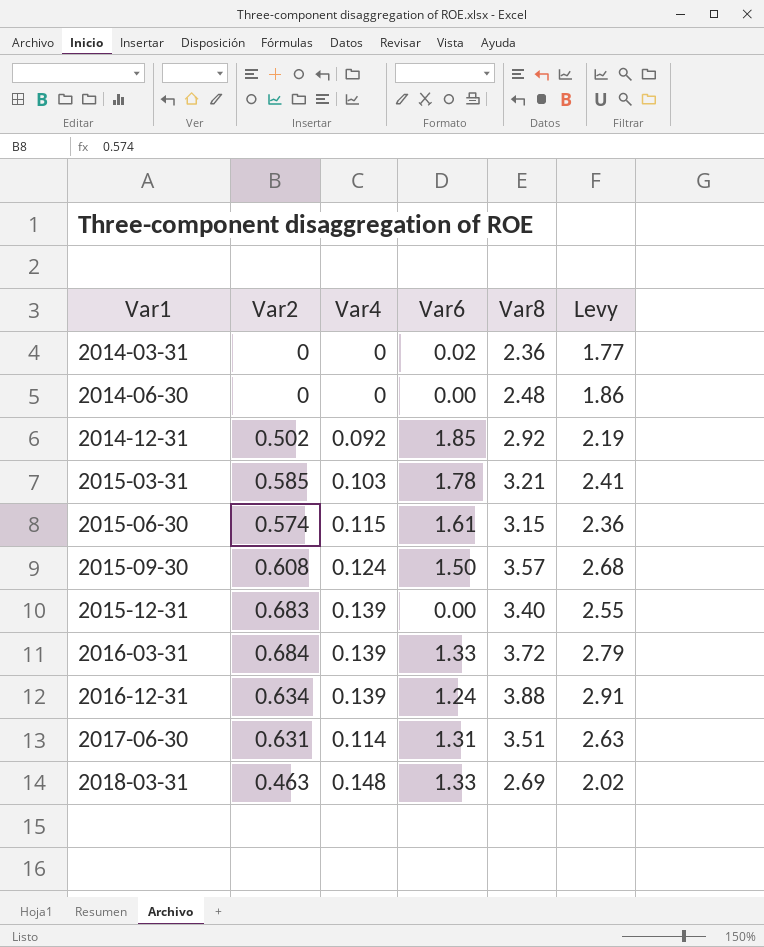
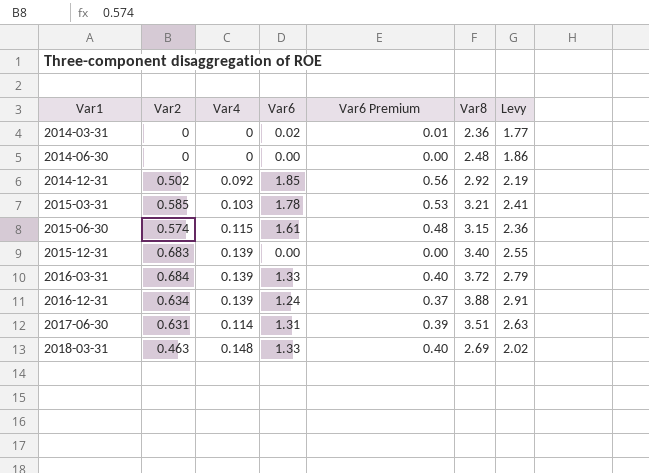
column Var6 Premium | formula: none -> [Var6] * 0.3
row 2015-09-30: 0.608 | 0.124 | 1.50 | 3.57 | 2.68 -> none

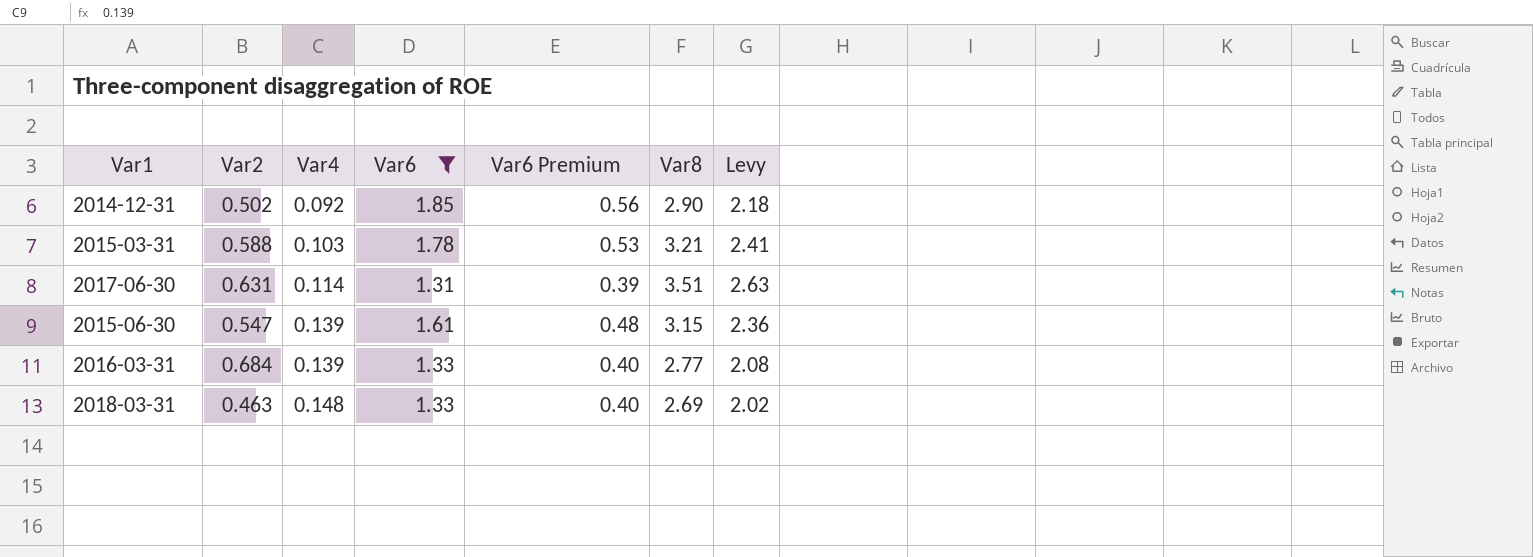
filter: none -> Var6 >= 1.31
row order: Var1 ascending -> Var4 ascending
2014-12-31 | Var8: 2.92 -> 2.90
2014-12-31 | Levy: 2.19 -> 2.18
2015-03-31 | Var2: 0.585 -> 0.588
2015-06-30 | Var2: 0.574 -> 0.547
2015-06-30 | Var4: 0.115 -> 0.139
2016-03-31 | Var8: 3.72 -> 2.77
2016-03-31 | Levy: 2.79 -> 2.08

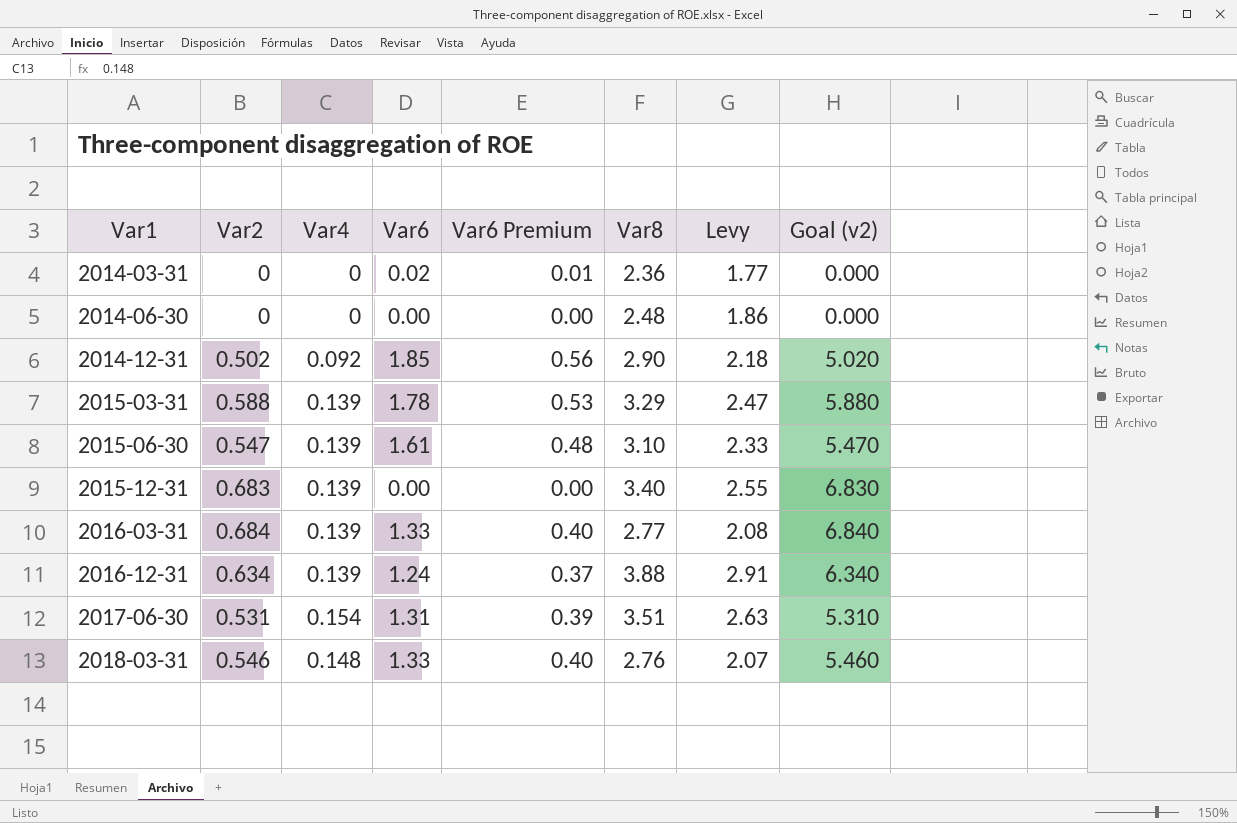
filter: Var6 >= 1.31 -> none
row order: Var4 ascending -> Var1 ascending
column Goal (v2) | formula: none -> [Var2] * 10
2015-03-31 | Var4: 0.103 -> 0.139
2015-03-31 | Var8: 3.21 -> 3.29
2015-03-31 | Levy: 2.41 -> 2.47
2015-06-30 | Var8: 3.15 -> 3.10
2015-06-30 | Levy: 2.36 -> 2.33
2017-06-30 | Var2: 0.631 -> 0.531
2017-06-30 | Var4: 0.114 -> 0.154
2018-03-31 | Var2: 0.463 -> 0.546
2018-03-31 | Var8: 2.69 -> 2.76
2018-03-31 | Levy: 2.02 -> 2.07

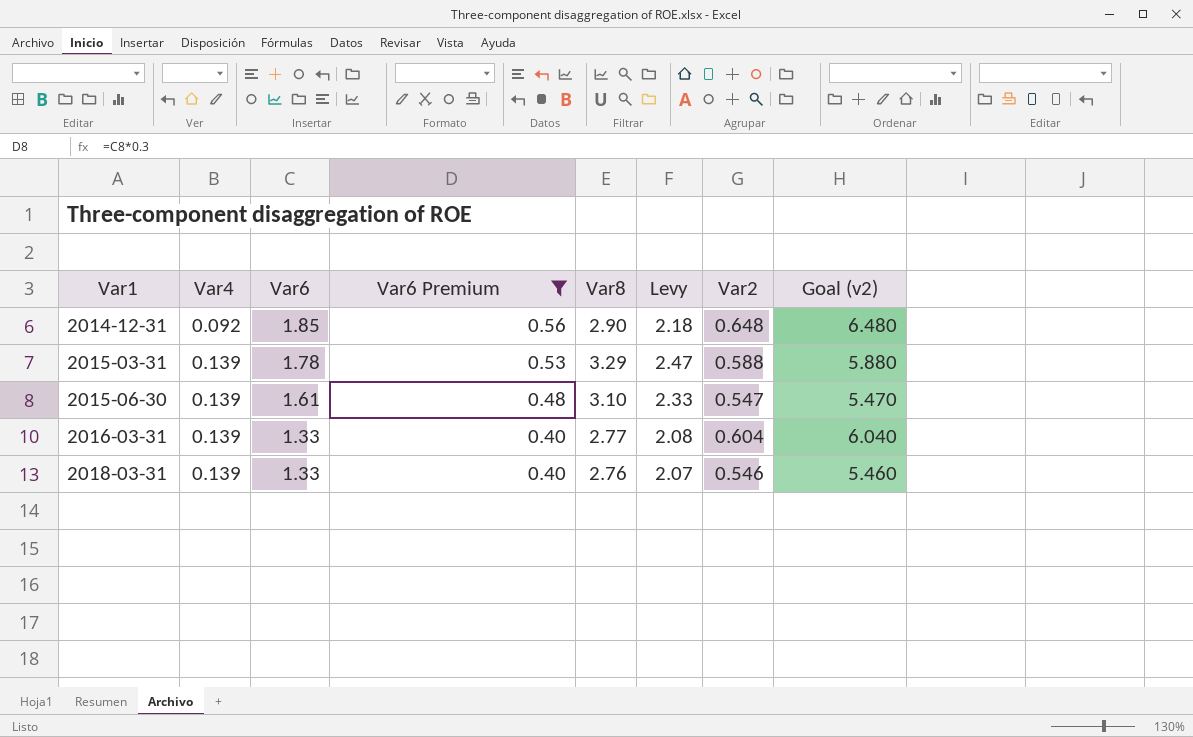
filter: none -> Var6 Premium >= 0.40
column Var2 | position: 2 -> 7
2014-12-31 | Var2: 0.502 -> 0.648
2014-12-31 | Goal (v2): 5.020 -> 6.480
2016-03-31 | Var2: 0.684 -> 0.604
2016-03-31 | Goal (v2): 6.840 -> 6.040
2018-03-31 | Var4: 0.148 -> 0.139

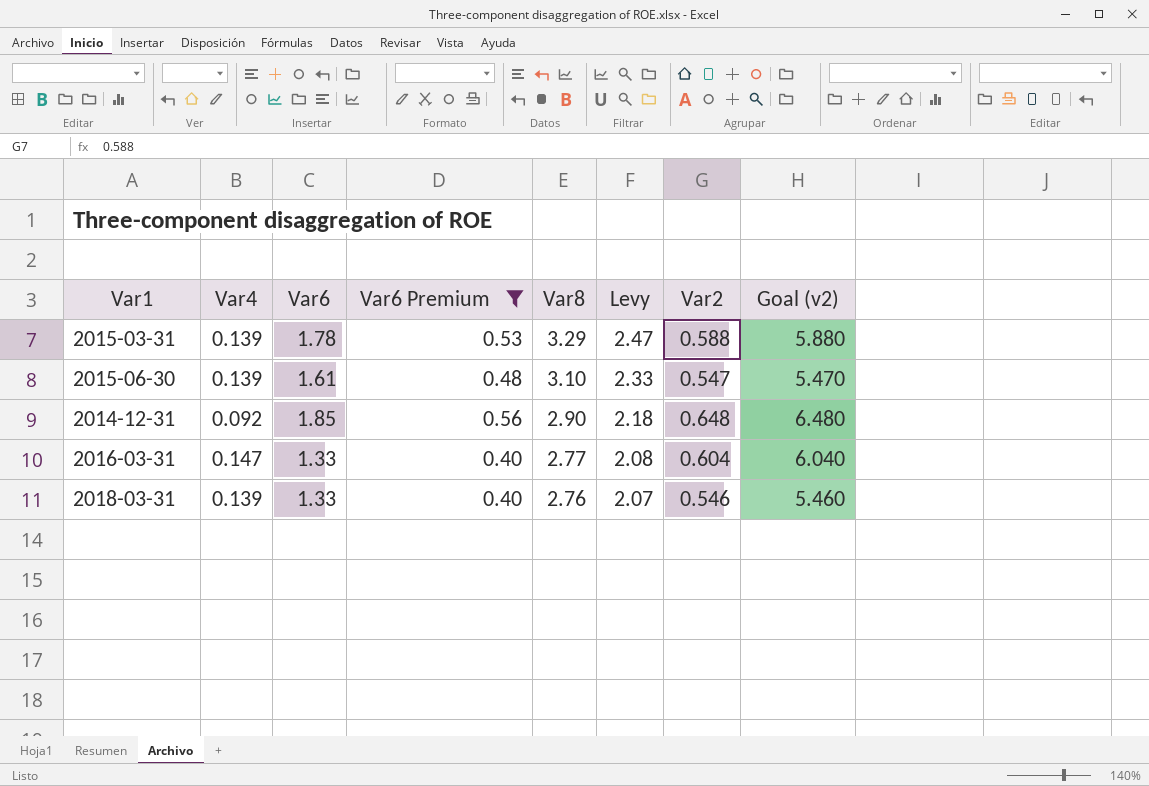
row order: Var1 ascending -> Var8 descending
2016-03-31 | Var4: 0.139 -> 0.147

